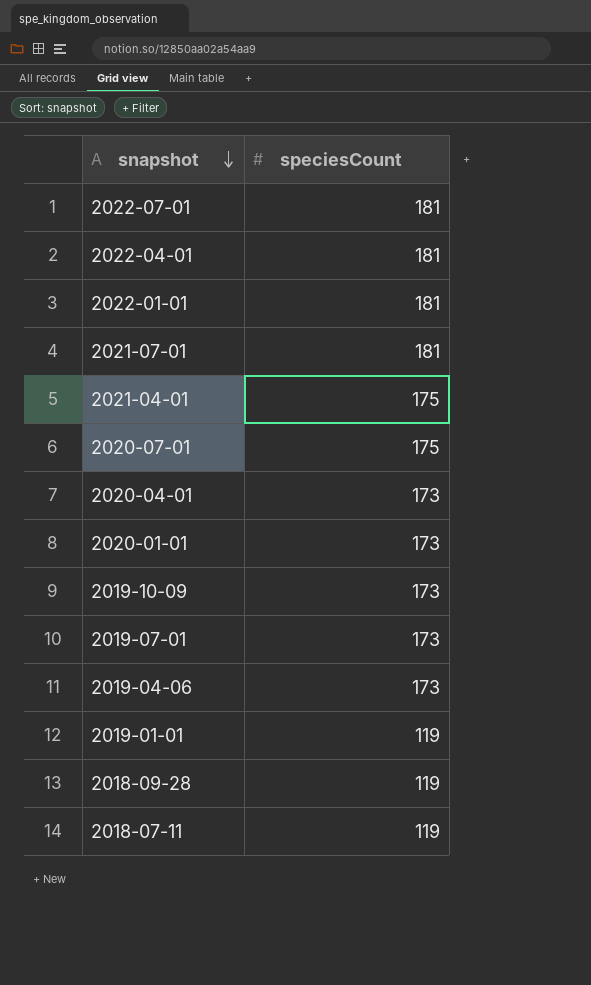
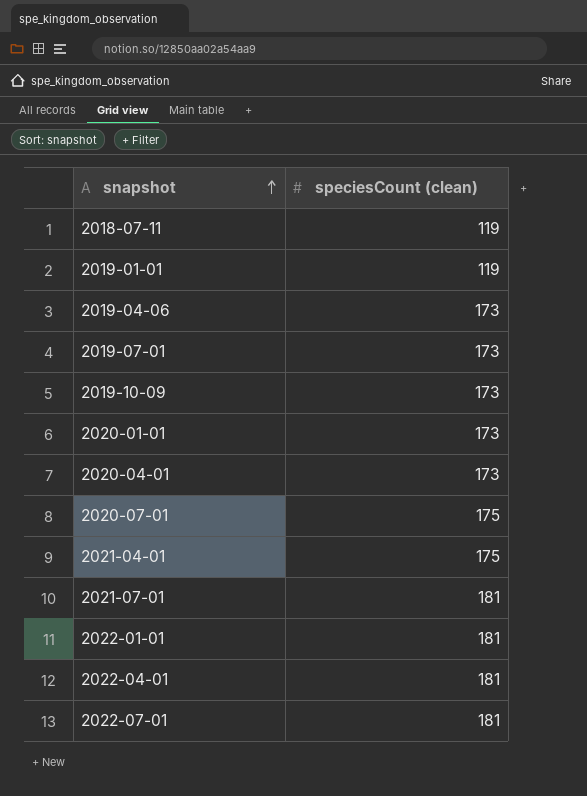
row order: snapshot descending -> snapshot ascending
column name: speciesCount -> speciesCount (clean)
row 2018-09-28: 119 -> none

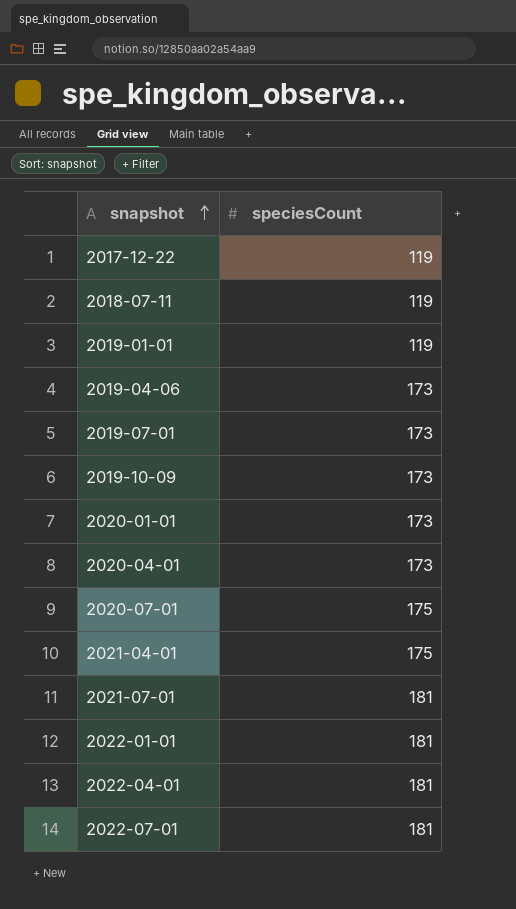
column name: speciesCount (clean) -> speciesCount
row 2017-12-22: none -> 119

